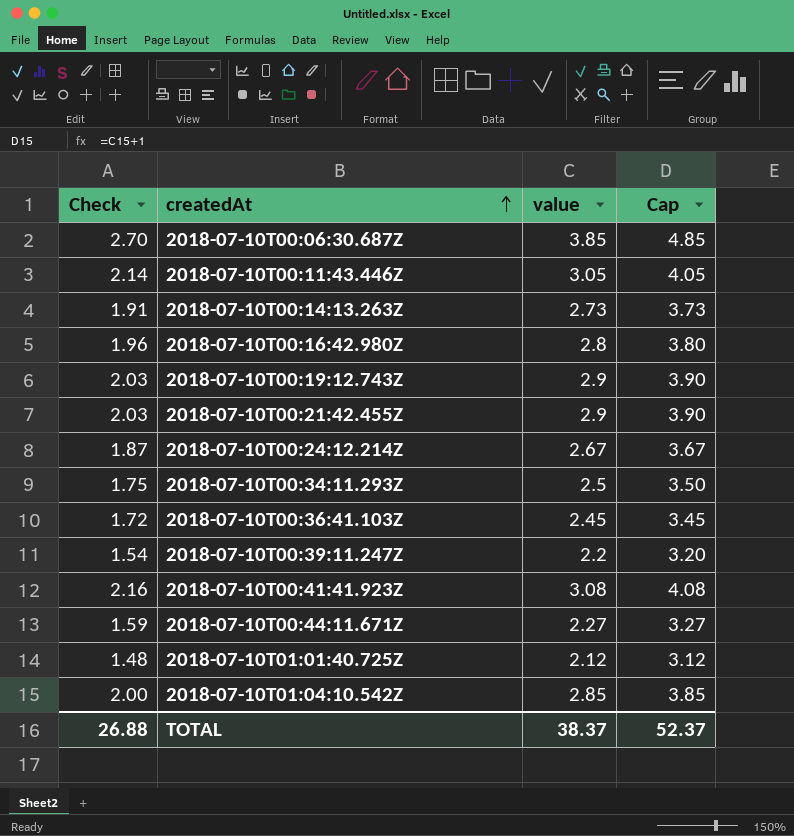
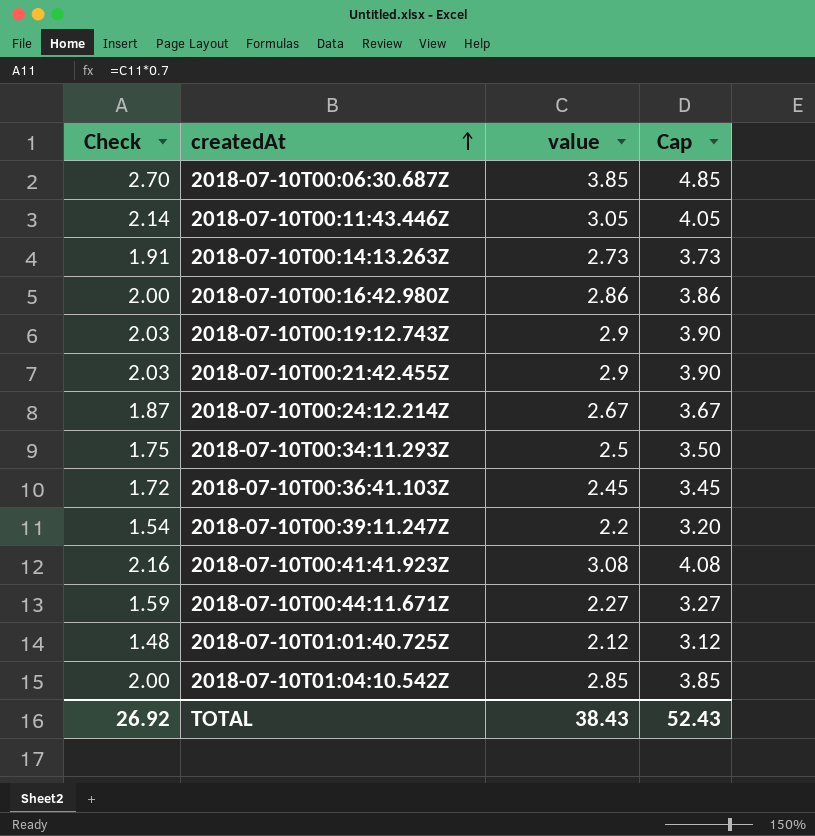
2018-07-10T00:16:42.980Z | Check: 1.96 -> 2.00
2018-07-10T00:16:42.980Z | value: 2.8 -> 2.86
2018-07-10T00:16:42.980Z | Cap: 3.80 -> 3.86
TOTAL | Check: 26.88 -> 26.92
TOTAL | value: 38.37 -> 38.43
TOTAL | Cap: 52.37 -> 52.43

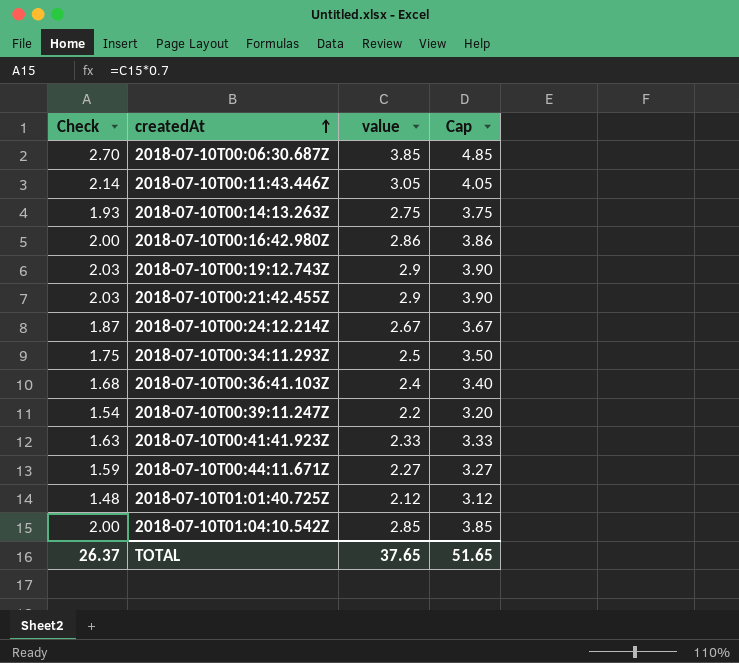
2018-07-10T00:14:13.263Z | Check: 1.91 -> 1.93
2018-07-10T00:14:13.263Z | value: 2.73 -> 2.75
2018-07-10T00:14:13.263Z | Cap: 3.73 -> 3.75
2018-07-10T00:36:41.103Z | Check: 1.72 -> 1.68
2018-07-10T00:36:41.103Z | value: 2.45 -> 2.4
2018-07-10T00:36:41.103Z | Cap: 3.45 -> 3.40
2018-07-10T00:41:41.923Z | Check: 2.16 -> 1.63
2018-07-10T00:41:41.923Z | value: 3.08 -> 2.33
2018-07-10T00:41:41.923Z | Cap: 4.08 -> 3.33
TOTAL | Check: 26.92 -> 26.37
TOTAL | value: 38.43 -> 37.65
TOTAL | Cap: 52.43 -> 51.65

